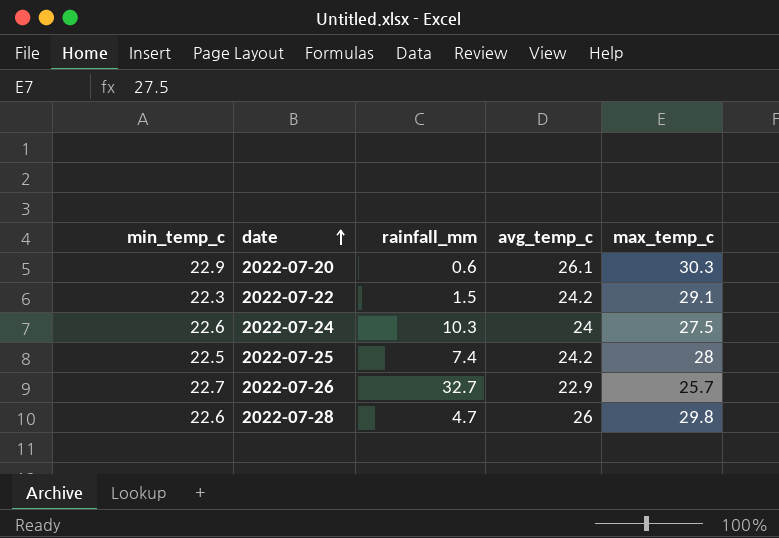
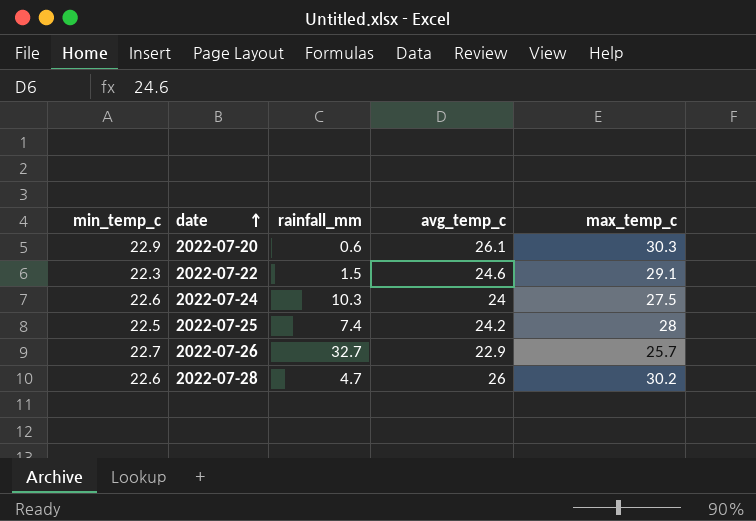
2022-07-22 | avg_temp_c: 24.2 -> 24.6
2022-07-28 | max_temp_c: 29.8 -> 30.2

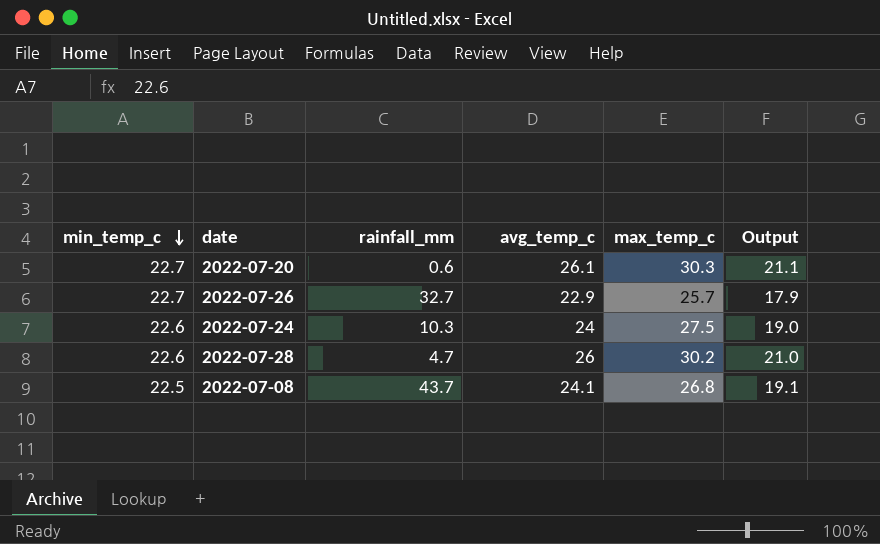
row order: date ascending -> min_temp_c descending
column Output | formula: none -> [avg_temp_c] - 5
row 2022-07-22: 22.3 | 1.5 | 24.6 | 29.1 -> none
row 2022-07-25: 22.5 | 7.4 | 24.2 | 28 -> none
2022-07-20 | min_temp_c: 22.9 -> 22.7
row 2022-07-08: none -> 22.5 | 43.7 | 24.1 | 26.8 | 19.1

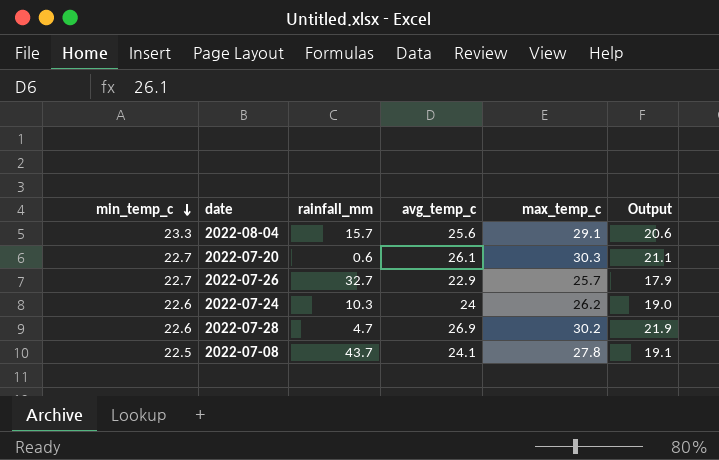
row 2022-08-04: none -> 23.3 | 15.7 | 25.6 | 29.1 | 20.6
2022-07-24 | max_temp_c: 27.5 -> 26.2
2022-07-28 | avg_temp_c: 26 -> 26.9
2022-07-28 | Output: 21.0 -> 21.9
2022-07-08 | max_temp_c: 26.8 -> 27.8

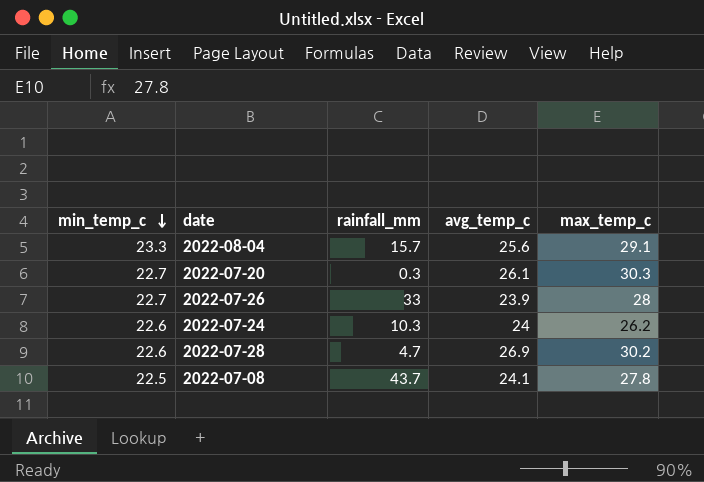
column Output | formula: [avg_temp_c] - 5 -> none
2022-07-20 | rainfall_mm: 0.6 -> 0.3
2022-07-26 | rainfall_mm: 32.7 -> 33
2022-07-26 | avg_temp_c: 22.9 -> 23.9
2022-07-26 | max_temp_c: 25.7 -> 28

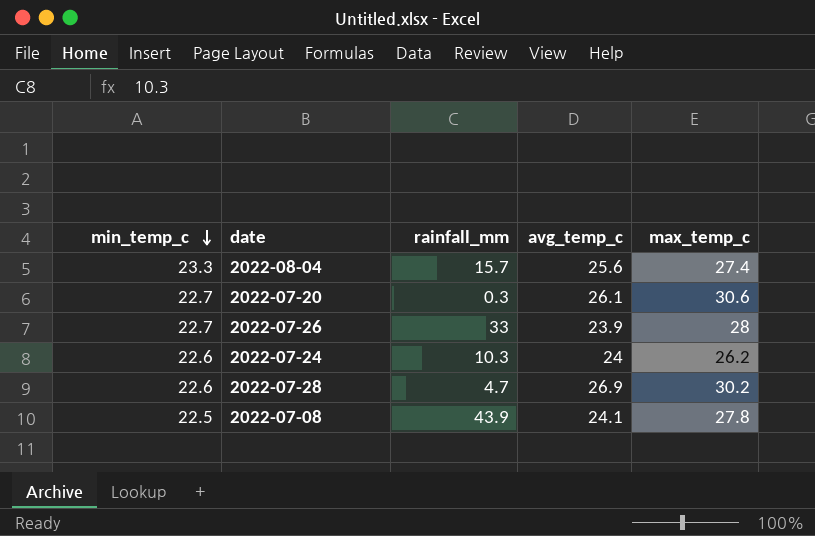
2022-08-04 | max_temp_c: 29.1 -> 27.4
2022-07-20 | max_temp_c: 30.3 -> 30.6
2022-07-08 | rainfall_mm: 43.7 -> 43.9

